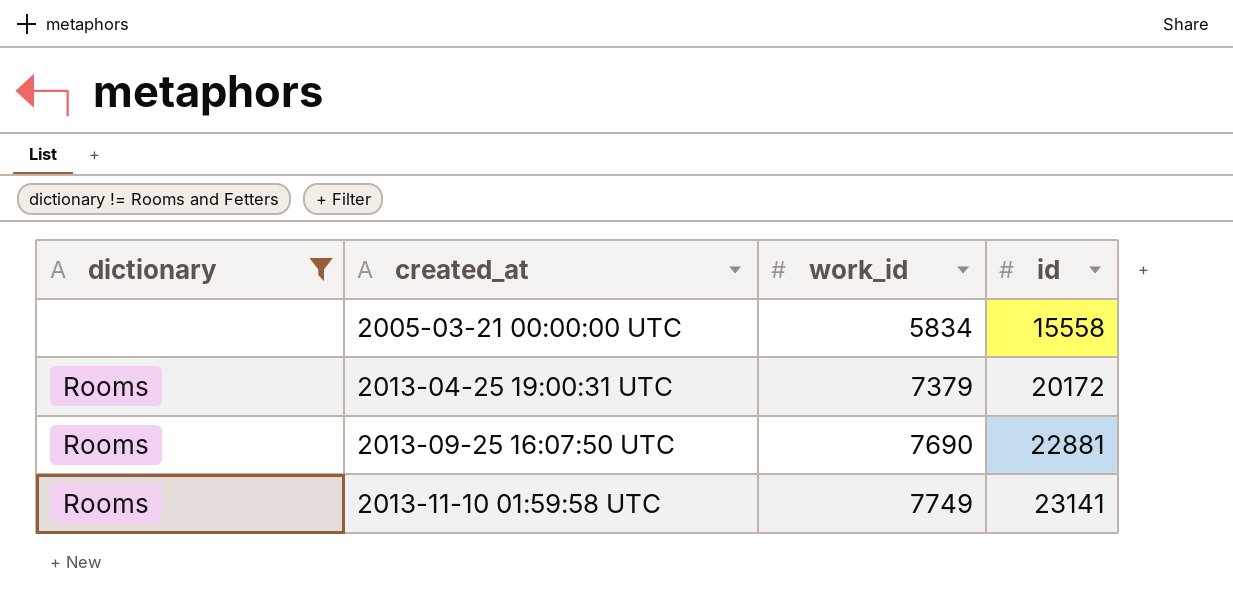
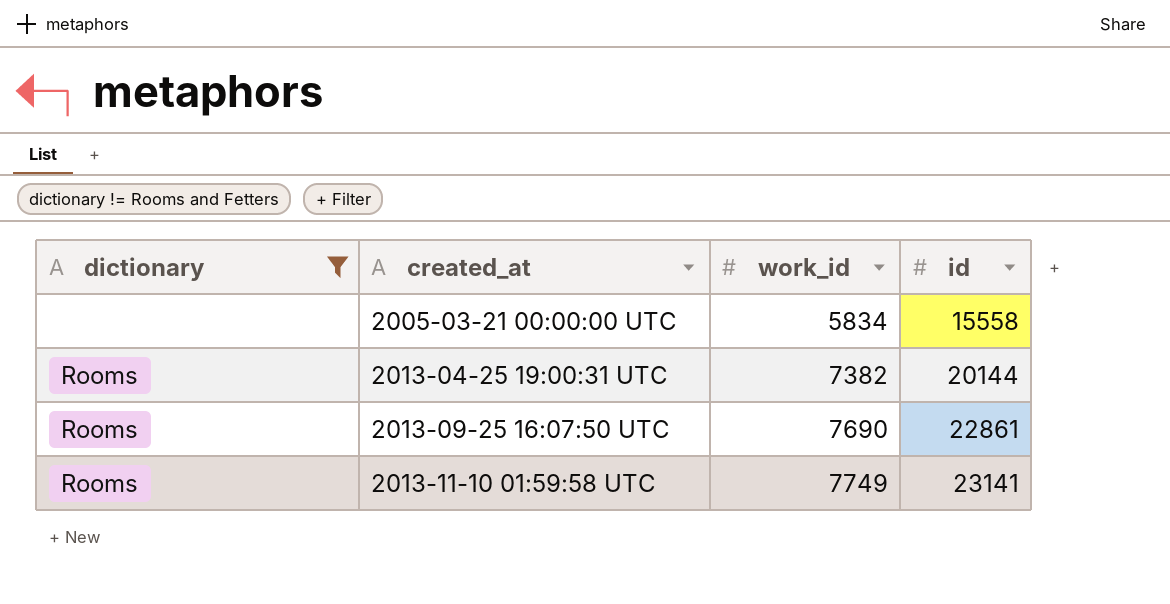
2013-04-25 19:00:31 UTC | work_id: 7379 -> 7382
2013-04-25 19:00:31 UTC | id: 20172 -> 20144
2013-09-25 16:07:50 UTC | id: 22881 -> 22861

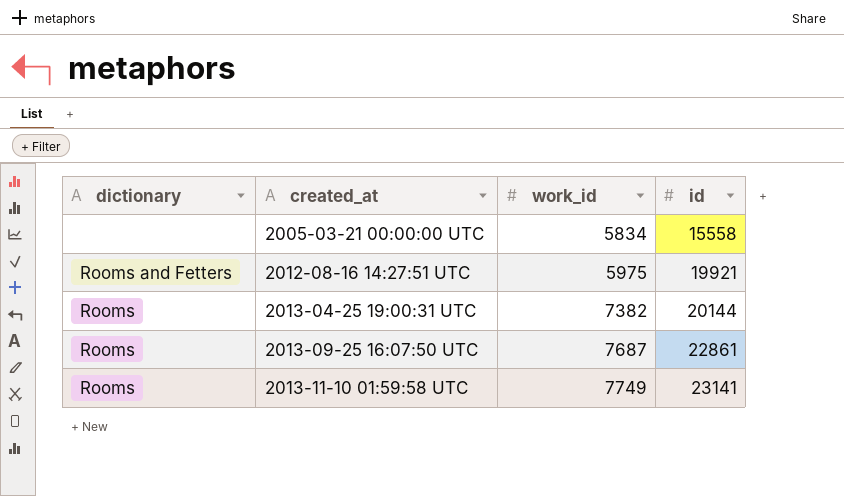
filter: dictionary != Rooms and Fetters -> none
2013-09-25 16:07:50 UTC | work_id: 7690 -> 7687

